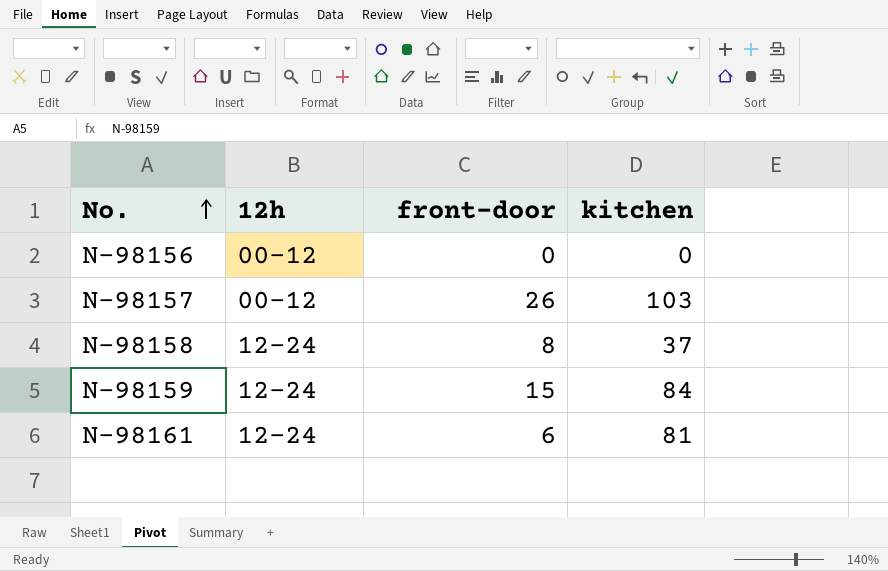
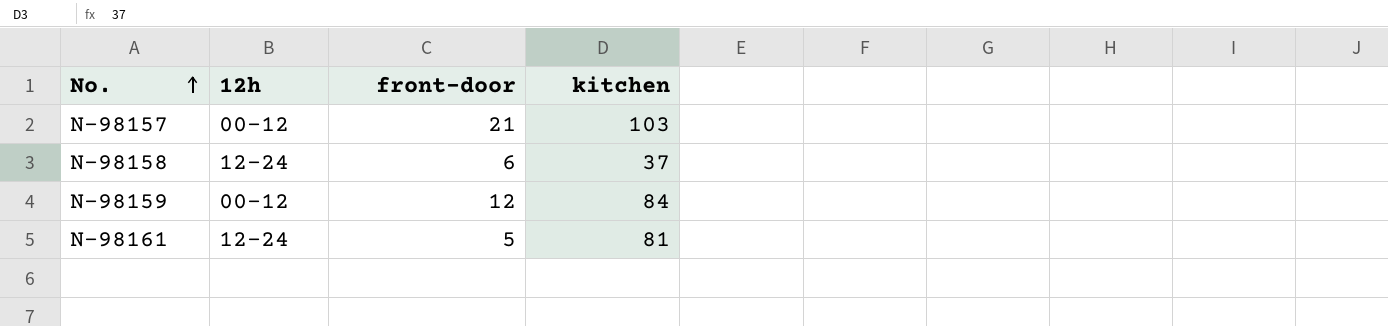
row N-98156: 00-12 | 0 | 0 -> none
N-98157 | front-door: 26 -> 21
N-98158 | front-door: 8 -> 6
N-98159 | 12h: 12-24 -> 00-12
N-98159 | front-door: 15 -> 12
N-98161 | front-door: 6 -> 5

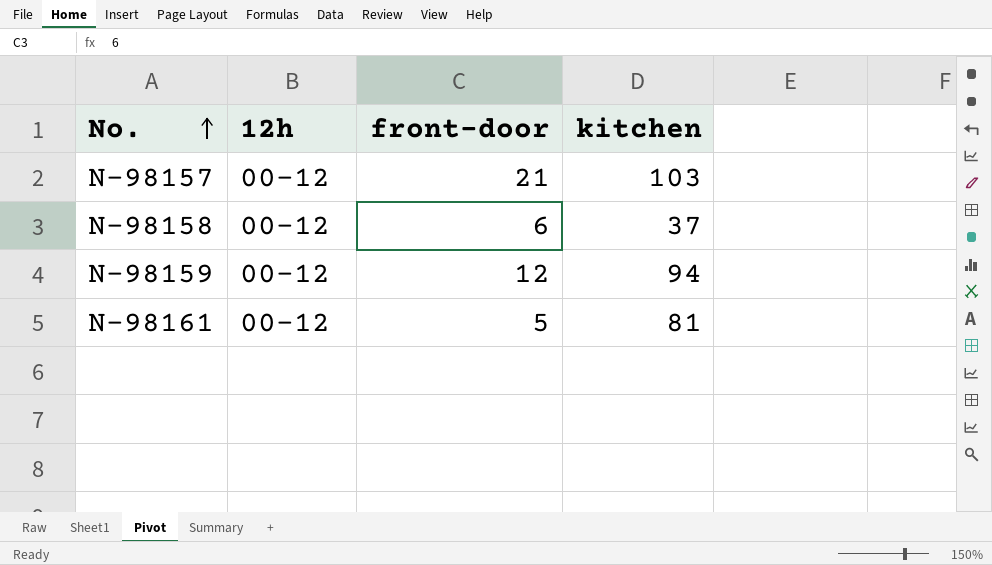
N-98158 | 12h: 12-24 -> 00-12
N-98159 | kitchen: 84 -> 94
N-98161 | 12h: 12-24 -> 00-12

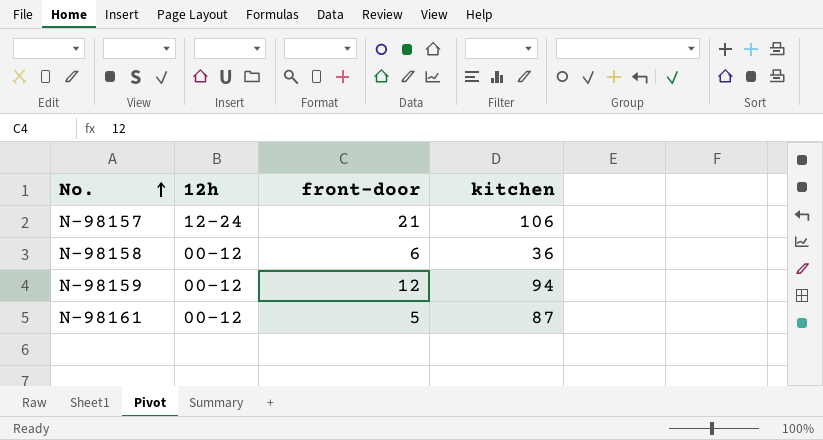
N-98157 | 12h: 00-12 -> 12-24
N-98157 | kitchen: 103 -> 106
N-98158 | kitchen: 37 -> 36
N-98161 | kitchen: 81 -> 87

